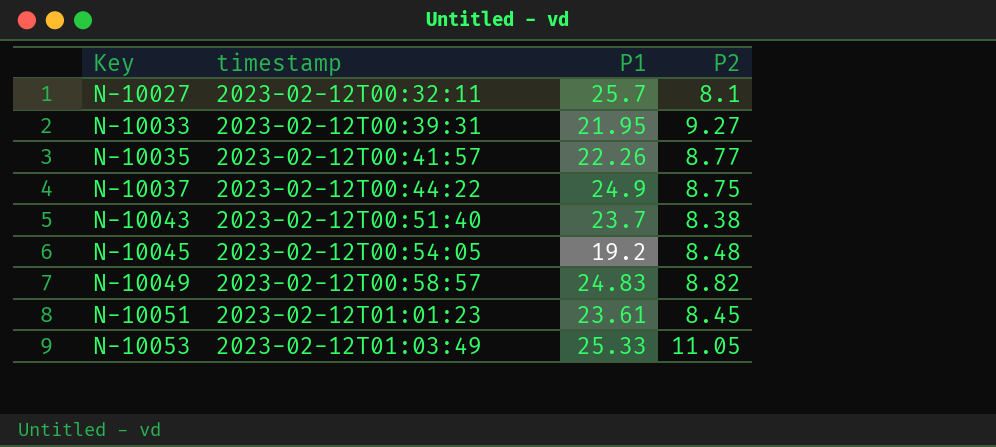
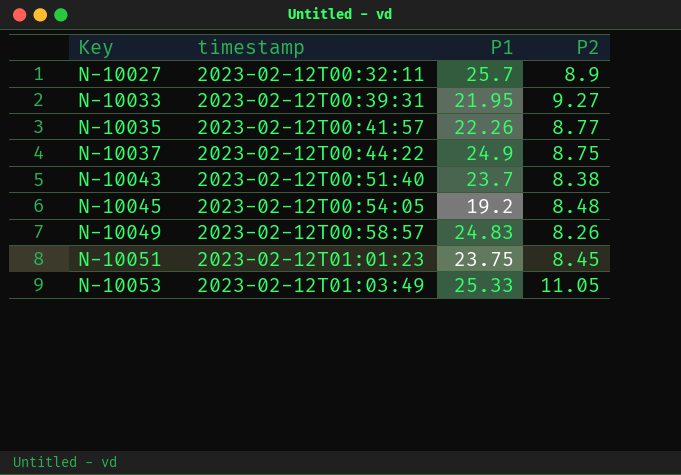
N-10027 | P2: 8.1 -> 8.9
N-10049 | P2: 8.82 -> 8.26
N-10051 | P1: 23.61 -> 23.75

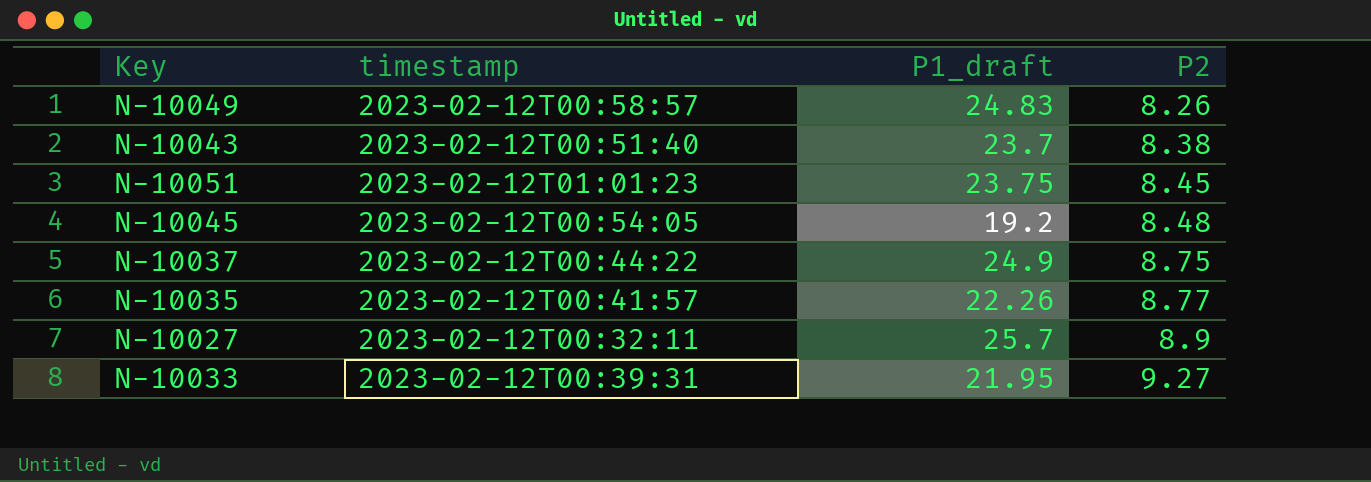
row order: Key ascending -> P2 ascending
column name: P1 -> P1_draft
row N-10053: 2023-02-12T01:03:49 | 25.33 | 11.05 -> none

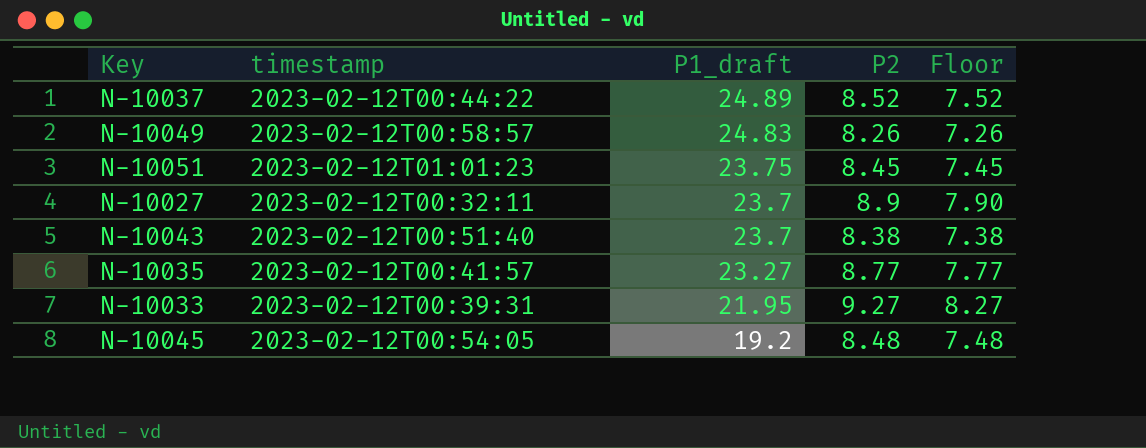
row order: P2 ascending -> P1_draft descending
column Floor | formula: none -> [P2] - 1
N-10037 | P1_draft: 24.9 -> 24.89
N-10037 | P2: 8.75 -> 8.52
N-10027 | P1_draft: 25.7 -> 23.7
N-10035 | P1_draft: 22.26 -> 23.27

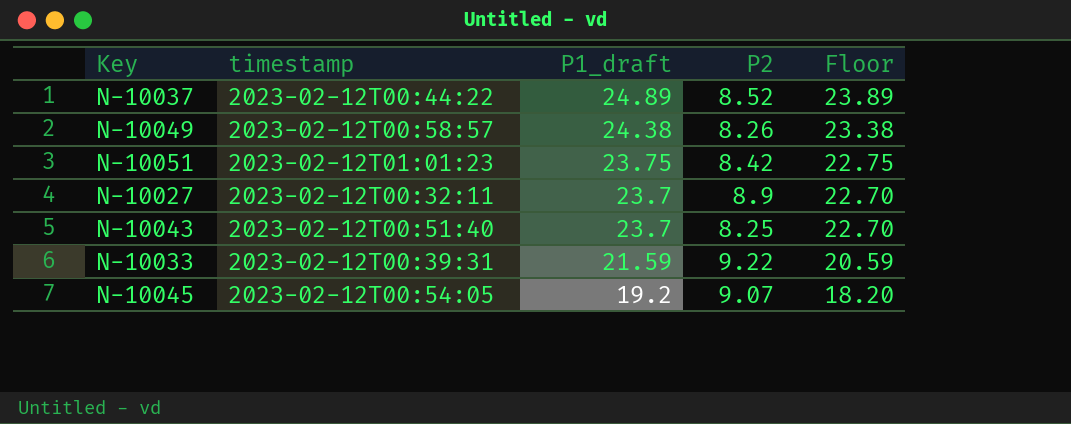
column Floor | formula: [P2] - 1 -> [P1_draft] - 1
row N-10035: 2023-02-12T00:41:57 | 23.27 | 8.77 | 7.77 -> none
N-10049 | P1_draft: 24.83 -> 24.38
N-10051 | P2: 8.45 -> 8.42
N-10043 | P2: 8.38 -> 8.25
N-10033 | P1_draft: 21.95 -> 21.59
N-10033 | P2: 9.27 -> 9.22
N-10045 | P2: 8.48 -> 9.07

